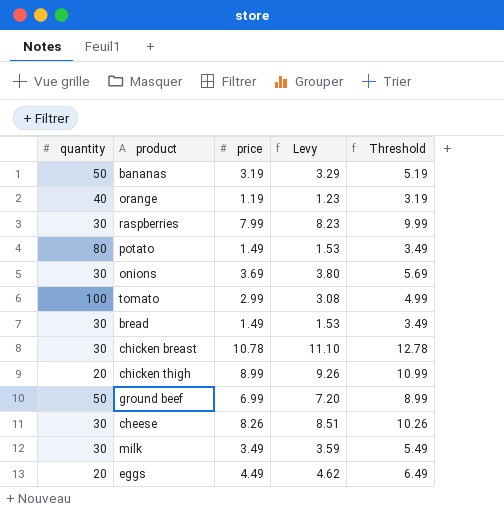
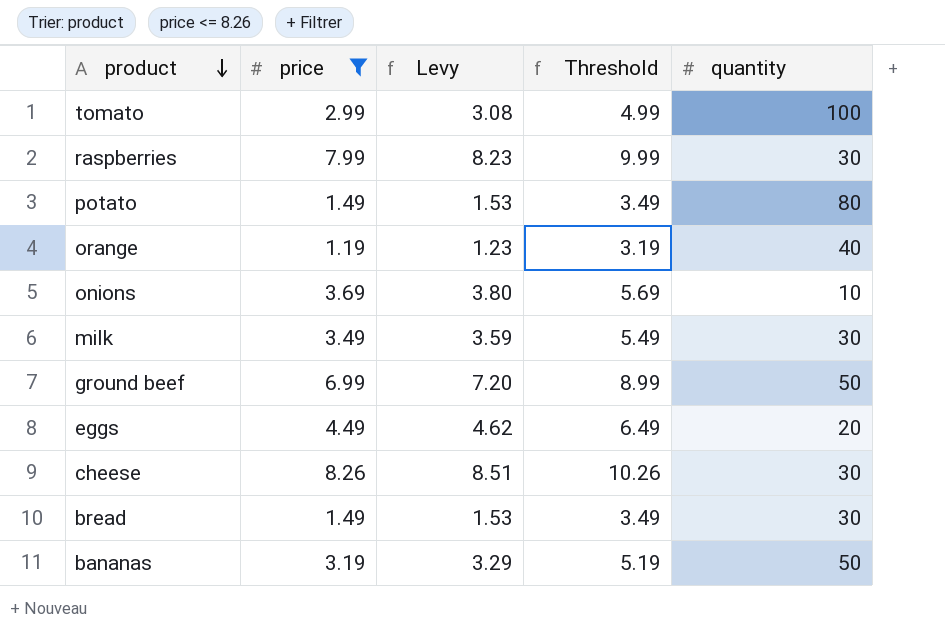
filter: none -> price <= 8.26
row order: none -> product descending
column quantity | position: 1 -> 5
onions | quantity: 30 -> 10

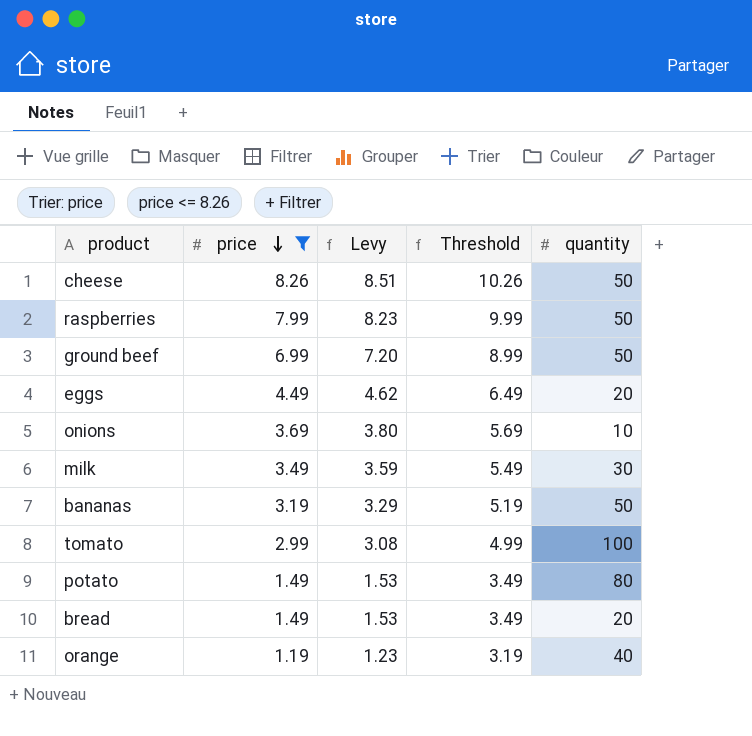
row order: product descending -> price descending
cheese | quantity: 30 -> 50
raspberries | quantity: 30 -> 50
bread | quantity: 30 -> 20

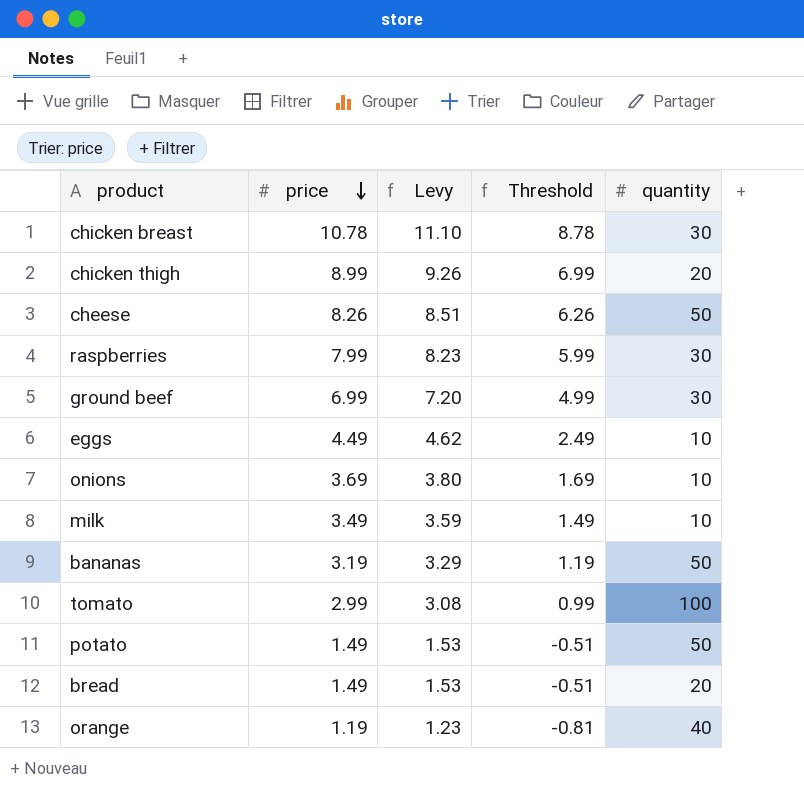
filter: price <= 8.26 -> none
column Threshold | formula: [price] + 2 -> [price] - 2
raspberries | quantity: 50 -> 30
ground beef | quantity: 50 -> 30
eggs | quantity: 20 -> 10
milk | quantity: 30 -> 10
potato | quantity: 80 -> 50

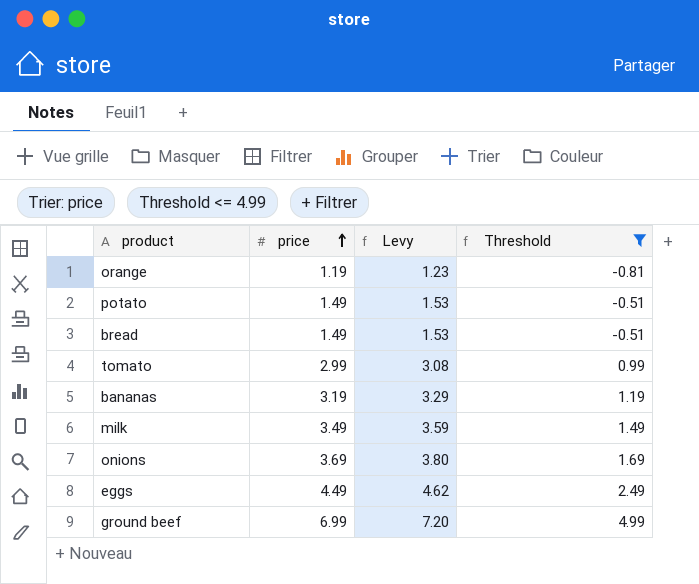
filter: none -> Threshold <= 4.99
row order: price descending -> price ascending
column quantity | position: 5 -> none

